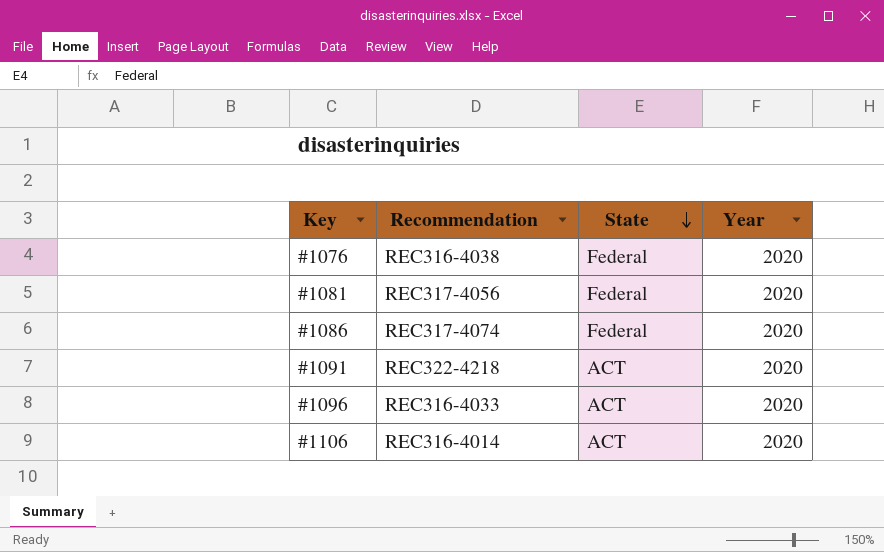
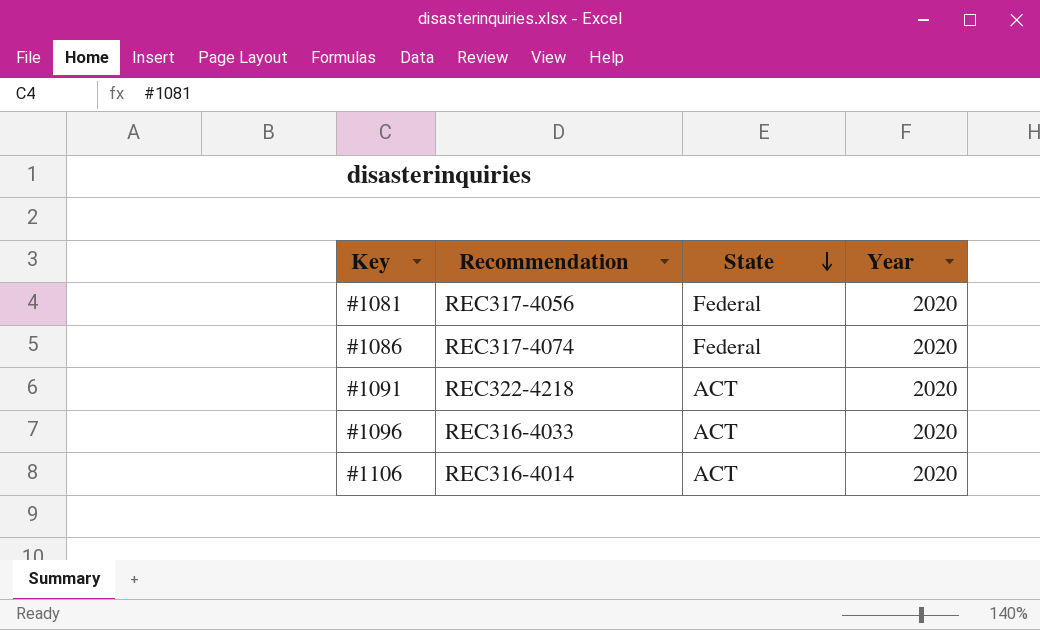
row #1076: REC316-4038 | Federal | 2020 -> none

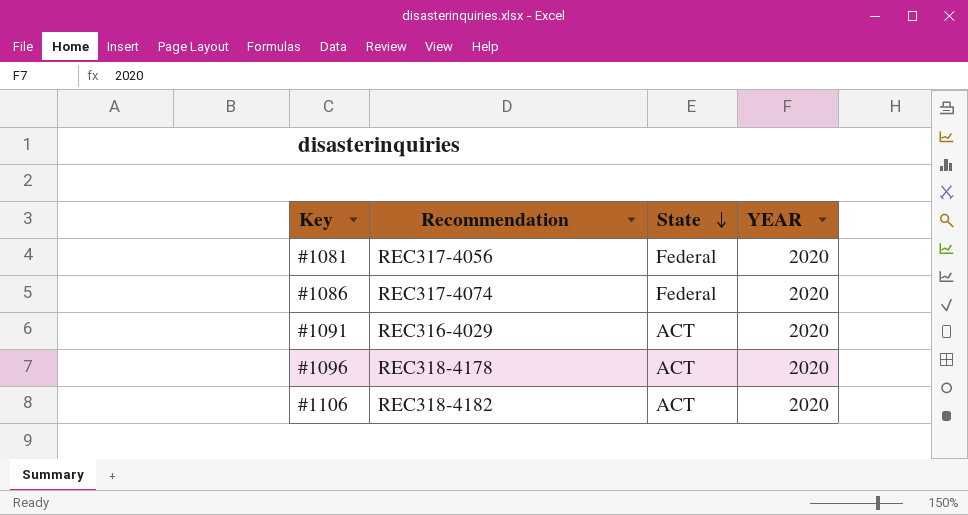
column name: Year -> YEAR
#1091 | Recommendation: REC322-4218 -> REC316-4029
#1096 | Recommendation: REC316-4033 -> REC318-4178
#1106 | Recommendation: REC316-4014 -> REC318-4182

